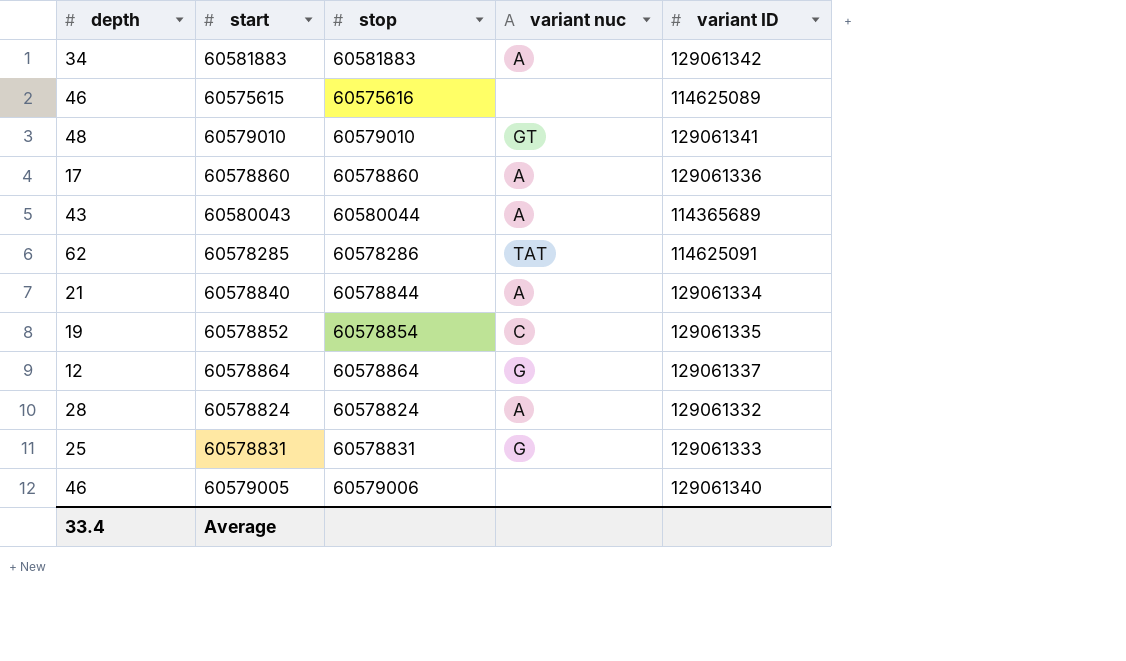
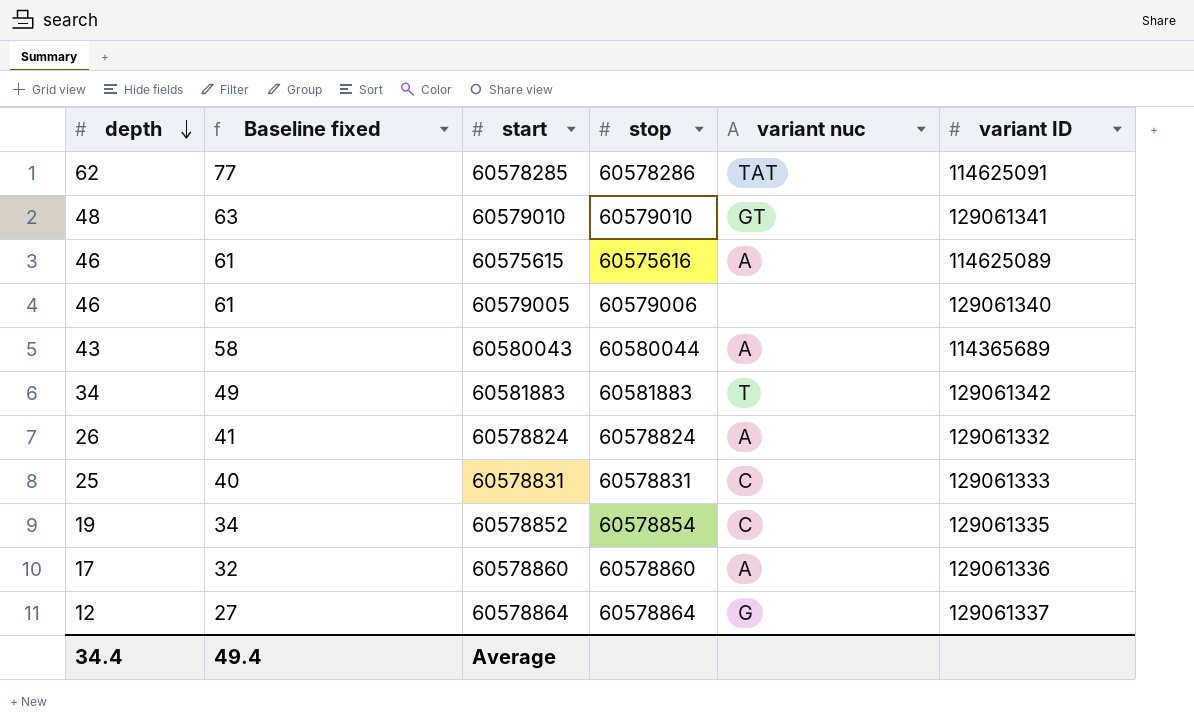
row order: none -> depth descending
column Baseline fixed | formula: none -> [depth] + 15
row 60578840: 21 | 60578844 | A | 129061334 -> none
60575615 | variant nuc: none -> A
60581883 | variant nuc: A -> T
60578824 | depth: 28 -> 26
60578831 | variant nuc: G -> C
Average | depth: 33.4 -> 34.4

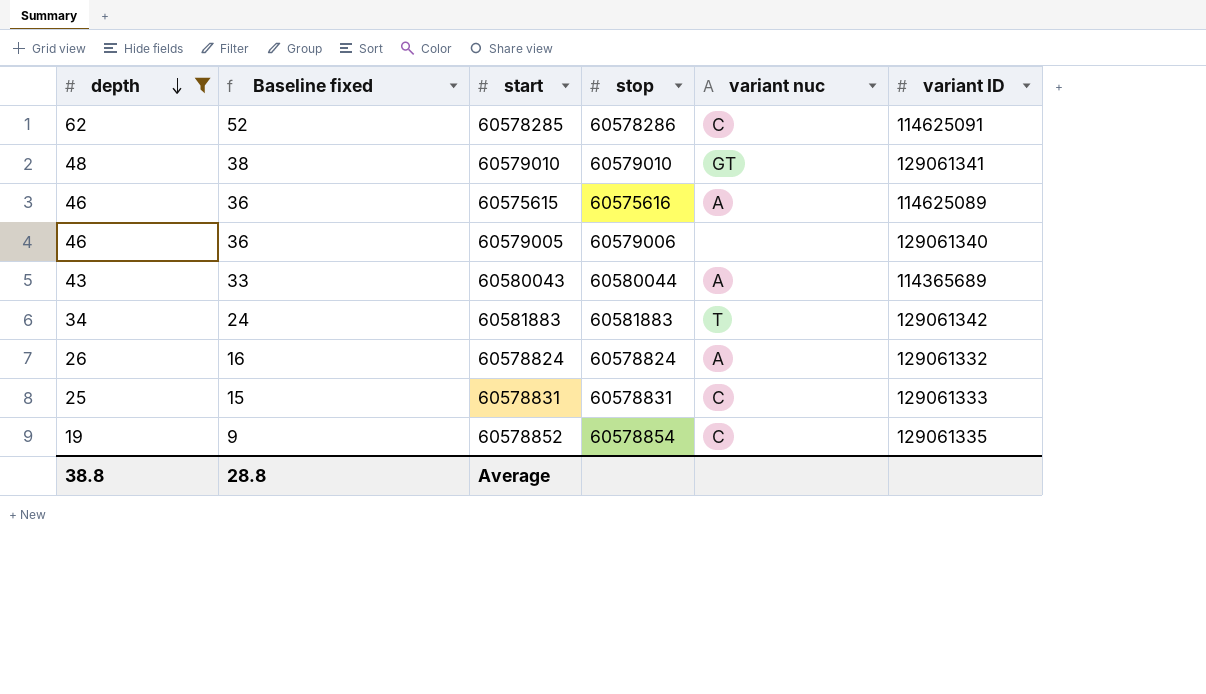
filter: none -> depth >= 19
column Baseline fixed | formula: [depth] + 15 -> [depth] - 10
60578285 | variant nuc: TAT -> C
Average | depth: 34.4 -> 38.8
Average | Baseline fixed: 49.4 -> 28.8

